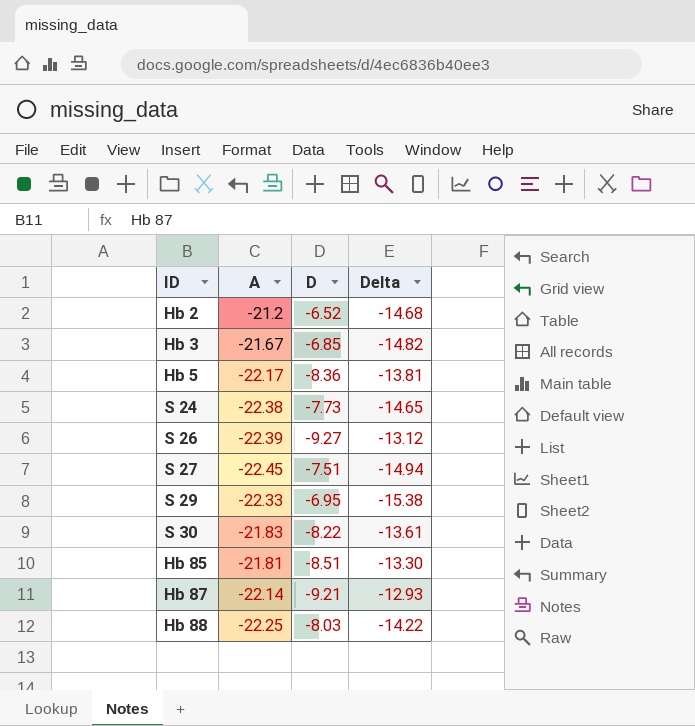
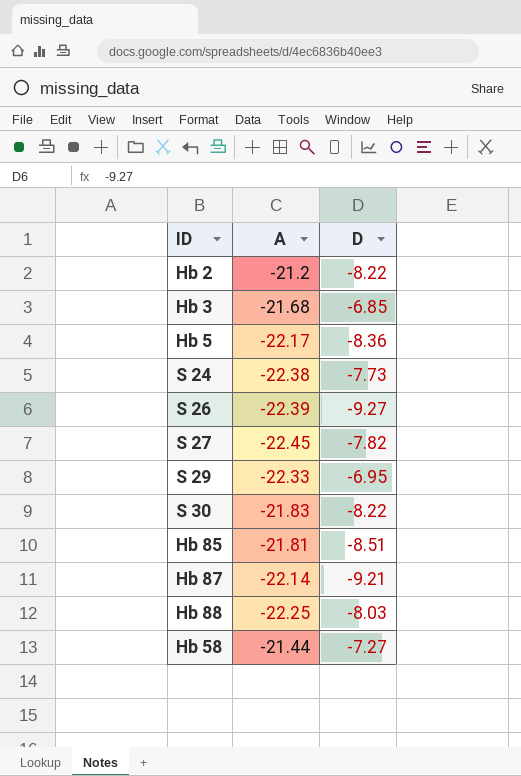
column Delta | formula: [A] - [D] -> none
Hb 2 | D: -6.52 -> -8.22
Hb 3 | A: -21.67 -> -21.68
S 27 | D: -7.51 -> -7.82
row Hb 58: none -> -21.44 | -7.27

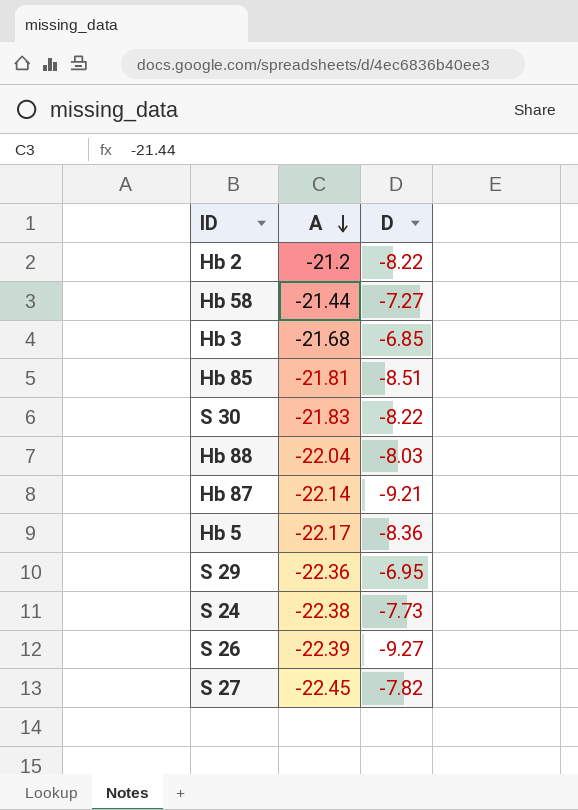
row order: none -> A descending
Hb 88 | A: -22.25 -> -22.04
S 29 | A: -22.33 -> -22.36

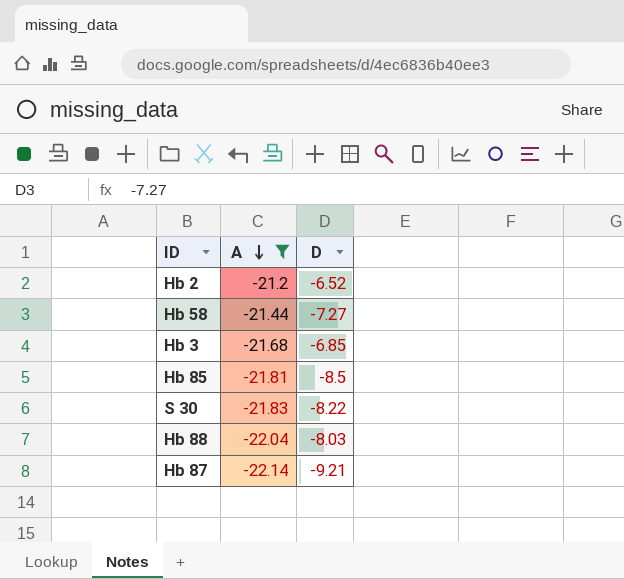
filter: none -> A >= -22.14
Hb 2 | D: -8.22 -> -6.52
Hb 85 | D: -8.51 -> -8.5

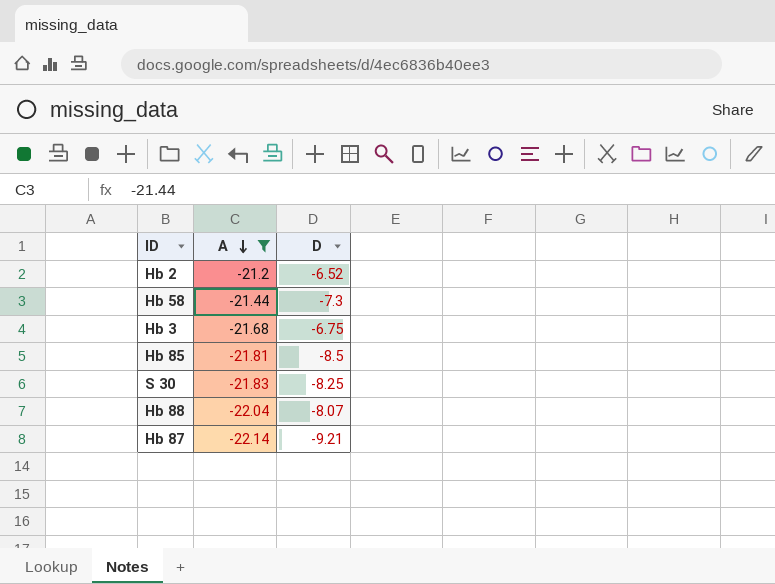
Hb 58 | D: -7.27 -> -7.3
Hb 3 | D: -6.85 -> -6.75
S 30 | D: -8.22 -> -8.25
Hb 88 | D: -8.03 -> -8.07

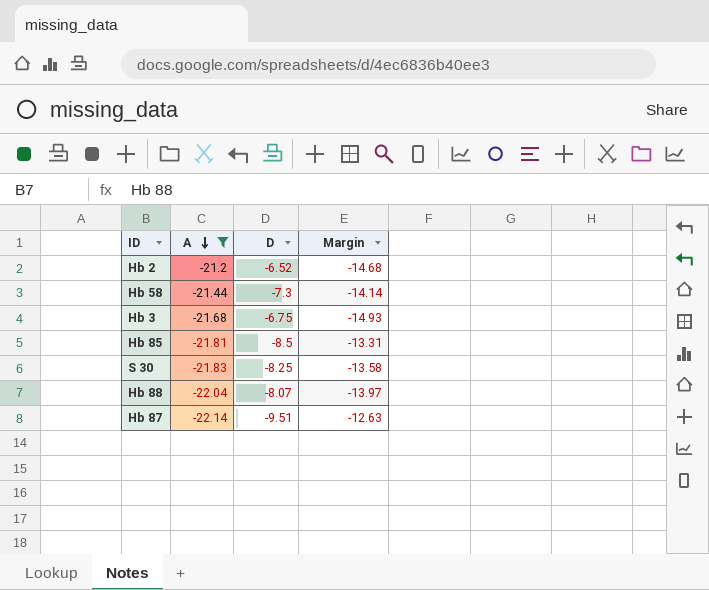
column Margin | formula: none -> [A] - [D]
Hb 87 | D: -9.21 -> -9.51

